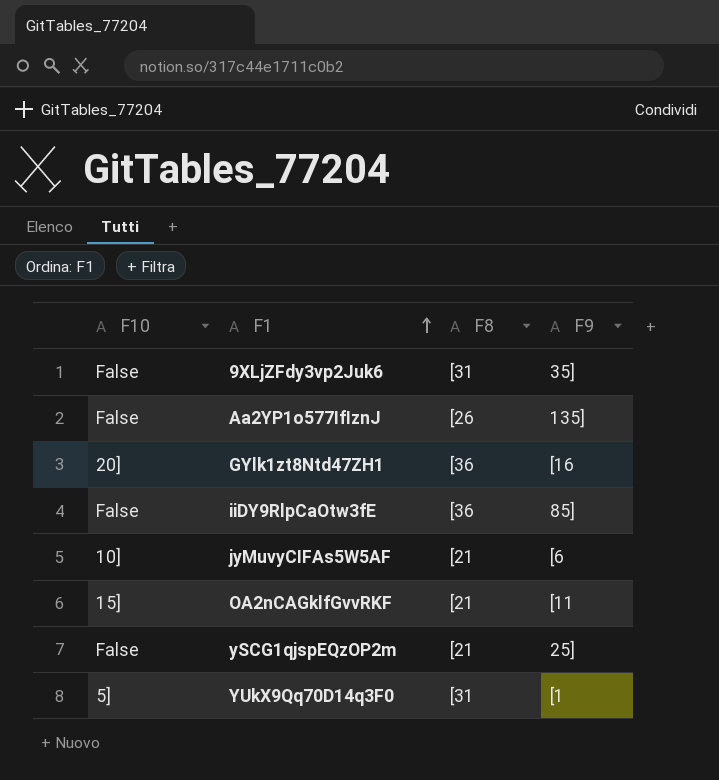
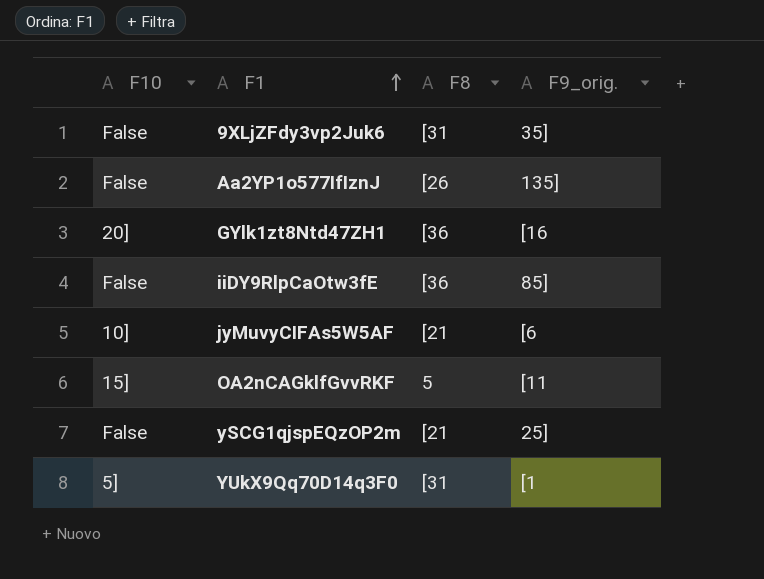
column name: F9 -> F9_orig.
OA2nCAGklfGvvRKF | F8: [21 -> 5

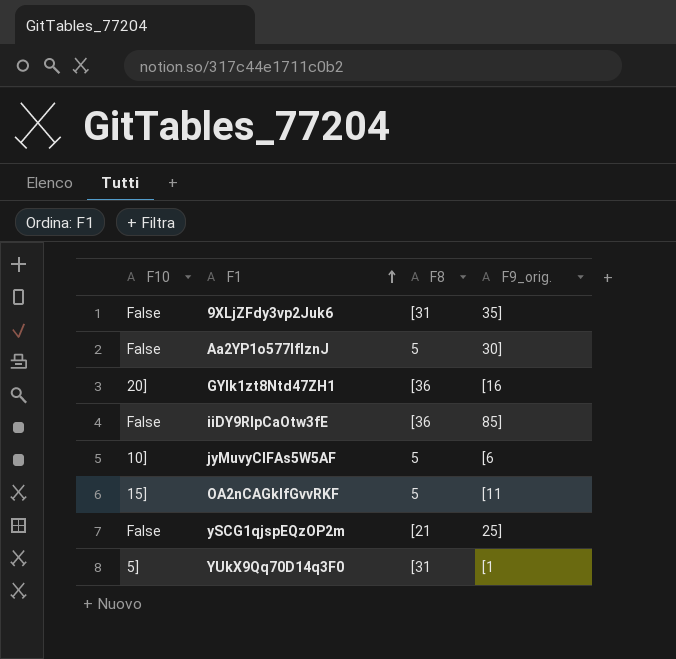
Aa2YP1o577IfIznJ | F8: [26 -> 5
Aa2YP1o577IfIznJ | F9_orig.: 135] -> 30]
jyMuvyCIFAs5W5AF | F8: [21 -> 5

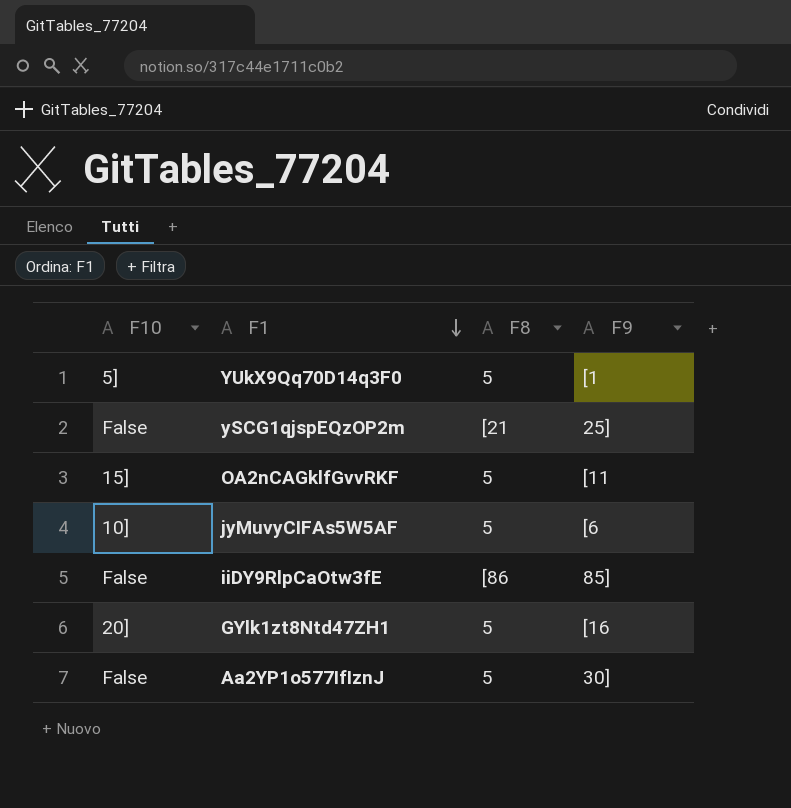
row order: F1 ascending -> F1 descending
column name: F9_orig. -> F9
row 9XLjZFdy3vp2Juk6: False | [31 | 35] -> none
YUkX9Qq70D14q3F0 | F8: [31 -> 5
iiDY9RlpCaOtw3fE | F8: [36 -> [86
GYlk1zt8Ntd47ZH1 | F8: [36 -> 5

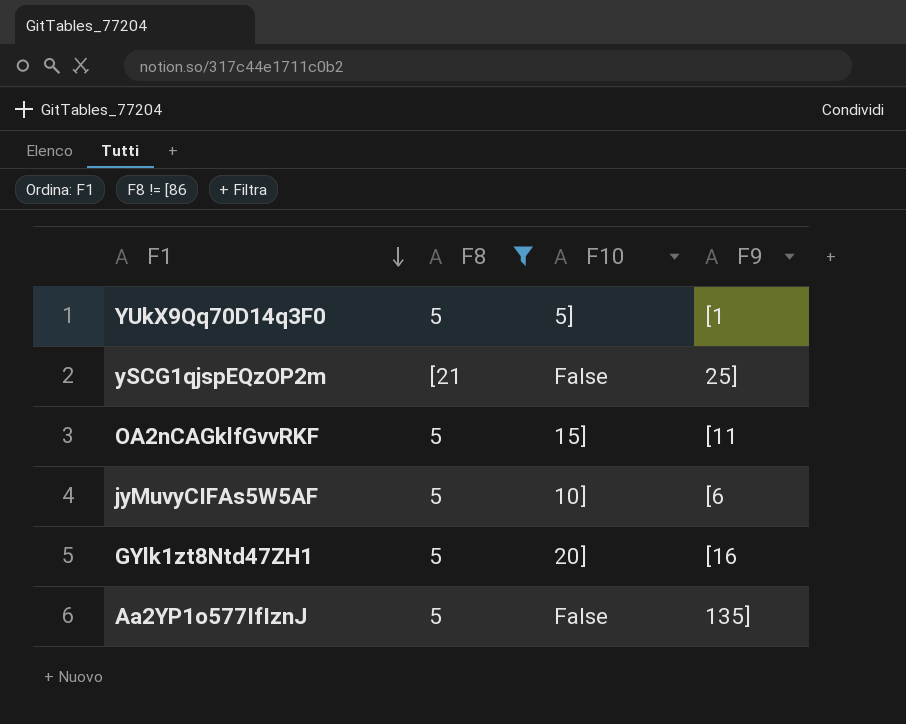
filter: none -> F8 != [86
column F10 | position: 1 -> 3
Aa2YP1o577IfIznJ | F9: 30] -> 135]

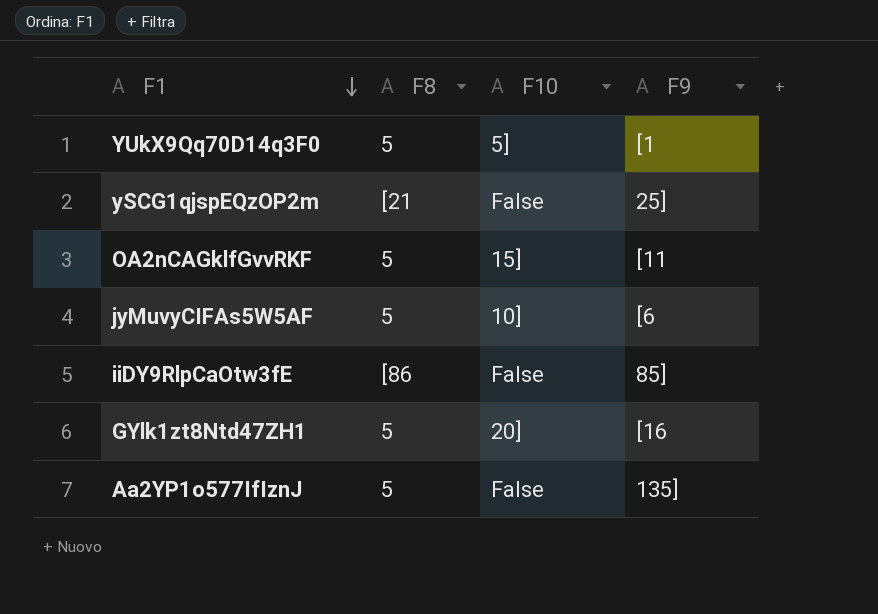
filter: F8 != [86 -> none

